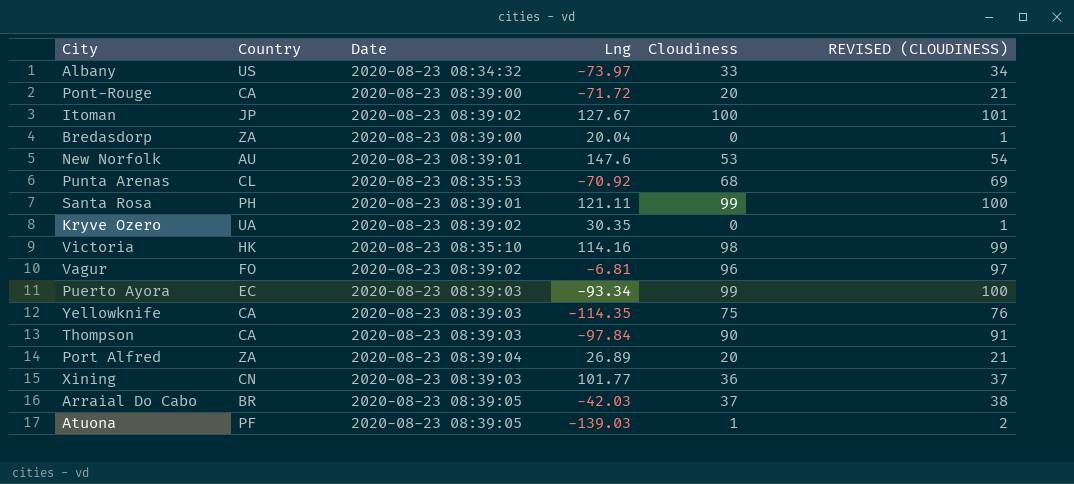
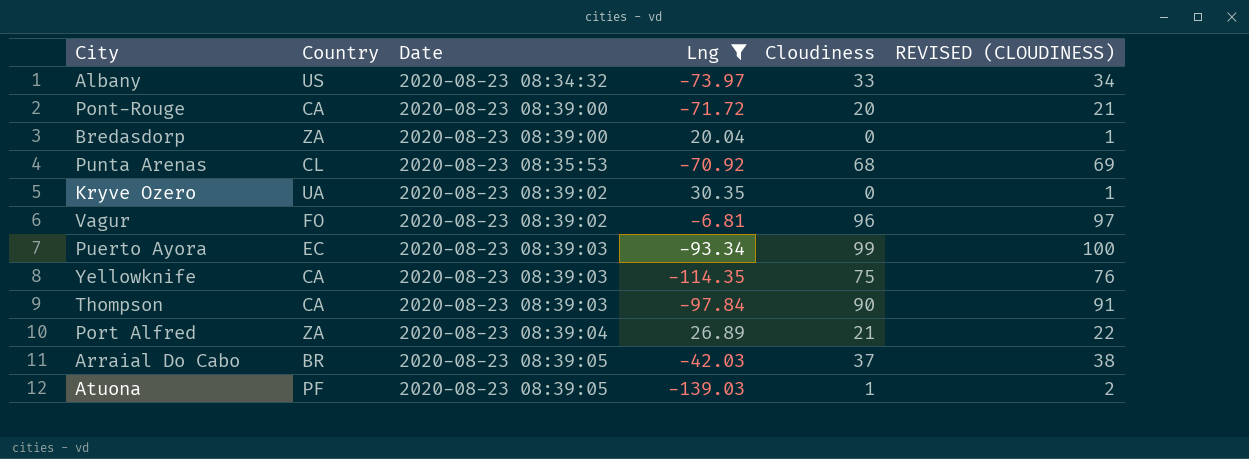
filter: none -> Lng <= 30.35
Port Alfred | Cloudiness: 20 -> 21
Port Alfred | REVISED (CLOUDINESS): 21 -> 22

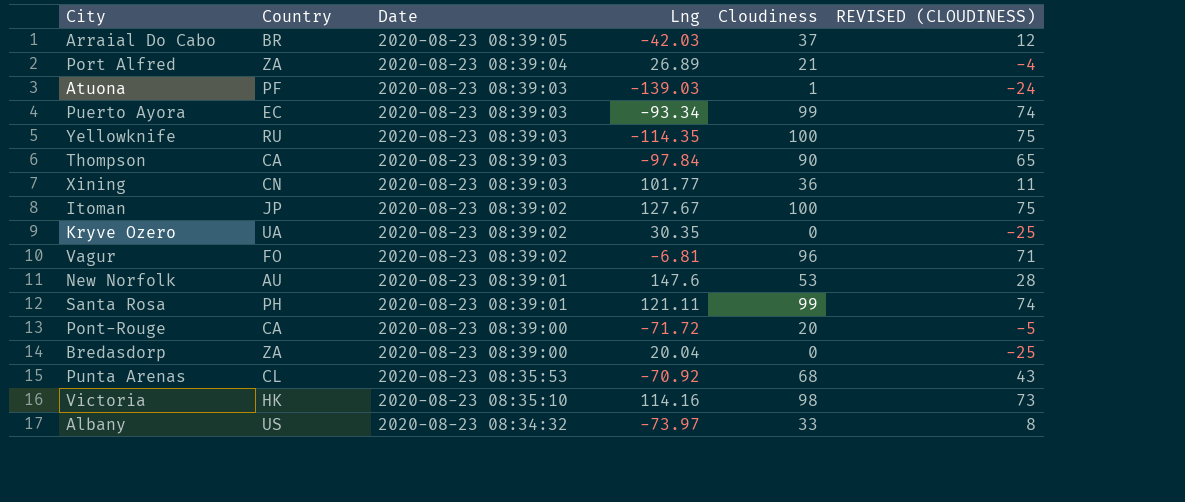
filter: Lng <= 30.35 -> none
row order: none -> Date descending
column REVISED (CLOUDINESS) | formula: [Cloudiness] + 1 -> [Cloudiness] - 25
Atuona | Date: 2020-08-23 08:39:05 -> 2020-08-23 08:39:03
Yellowknife | Country: CA -> RU
Yellowknife | Cloudiness: 75 -> 100

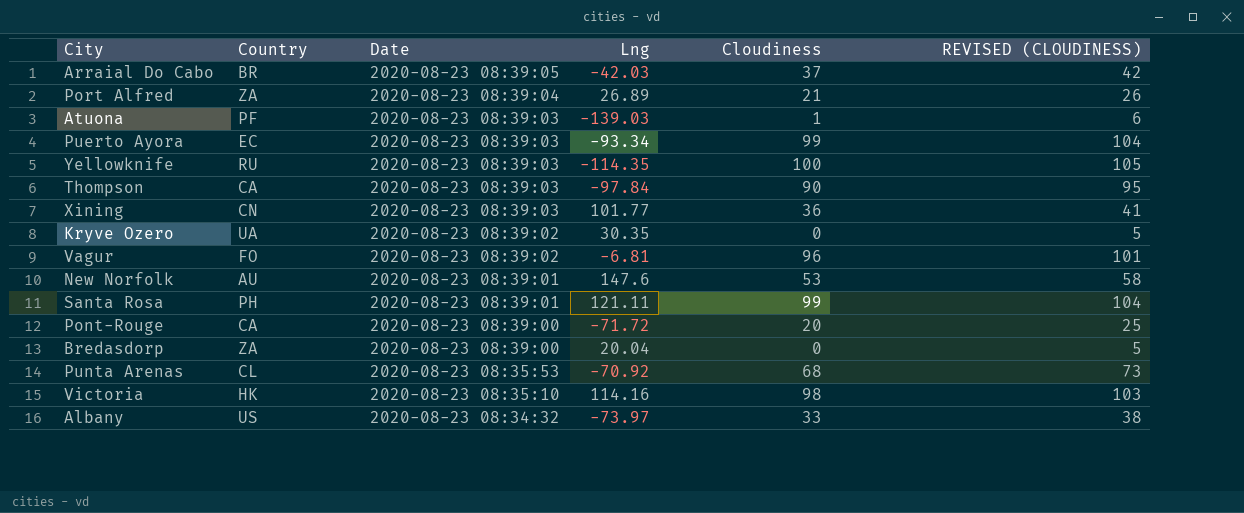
column REVISED (CLOUDINESS) | formula: [Cloudiness] - 25 -> [Cloudiness] + 5
row Itoman: JP | 2020-08-23 08:39:02 | 127.67 | 100 | 75 -> none

